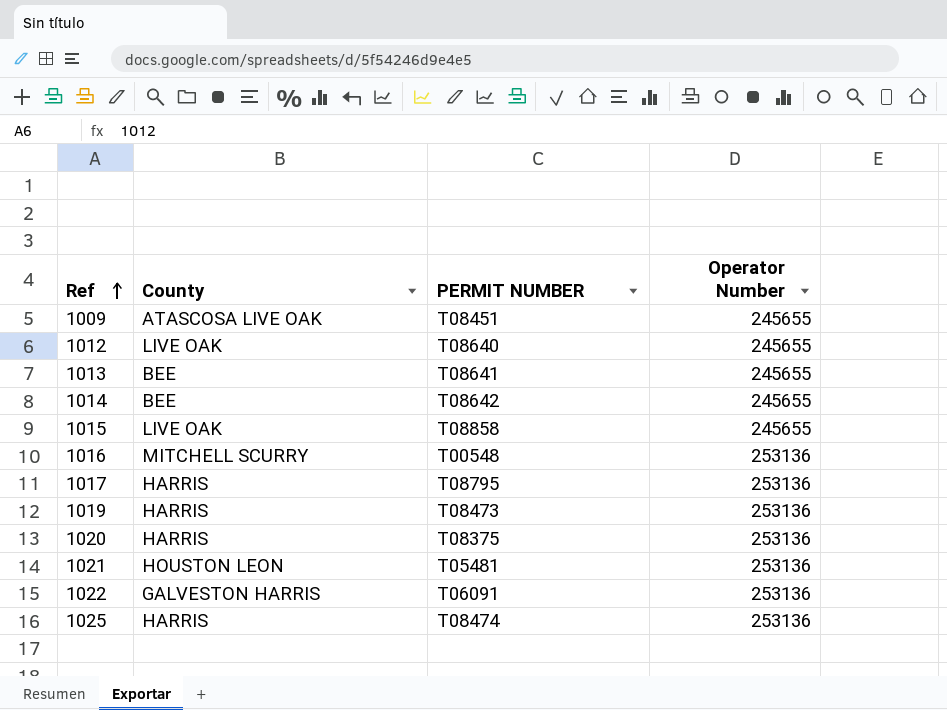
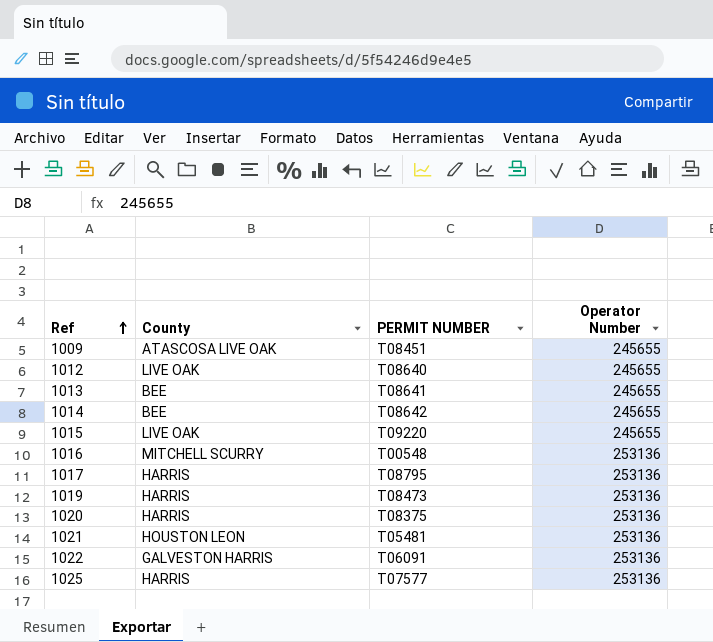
1015 | PERMIT NUMBER: T08858 -> T09220
1025 | PERMIT NUMBER: T08474 -> T07577

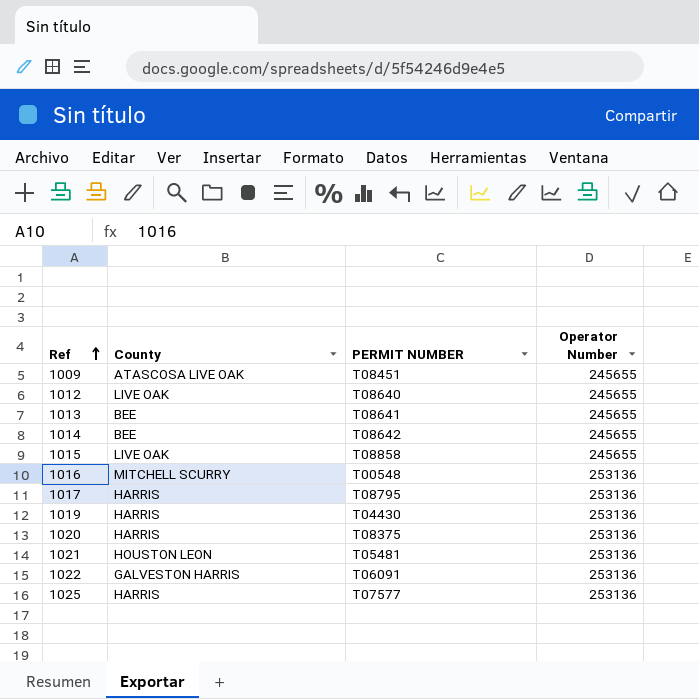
1015 | PERMIT NUMBER: T09220 -> T08858
1019 | PERMIT NUMBER: T08473 -> T04430

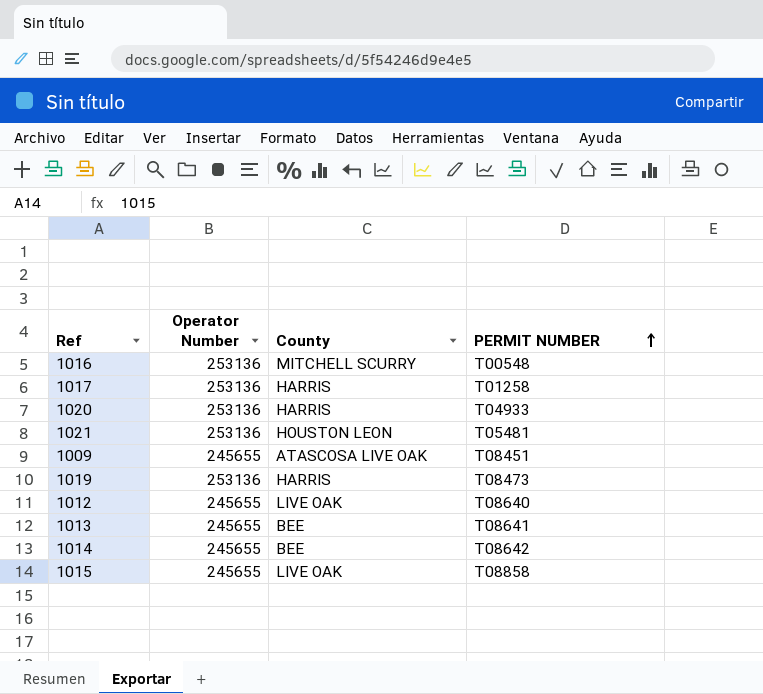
row order: Ref ascending -> PERMIT NUMBER ascending
column Operator Number | position: 4 -> 2
row 1022: GALVESTON HARRIS | T06091 | 253136 -> none
row 1025: HARRIS | T07577 | 253136 -> none
1017 | PERMIT NUMBER: T08795 -> T01258
1020 | PERMIT NUMBER: T08375 -> T04933
1019 | PERMIT NUMBER: T04430 -> T08473

